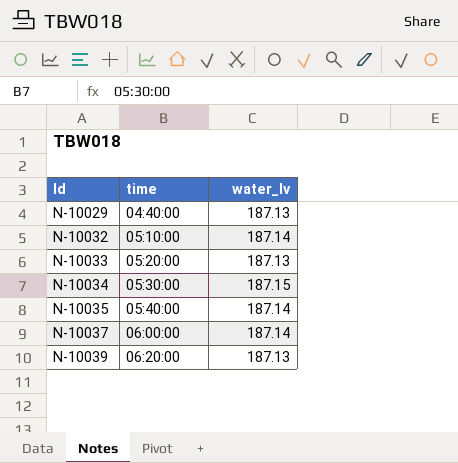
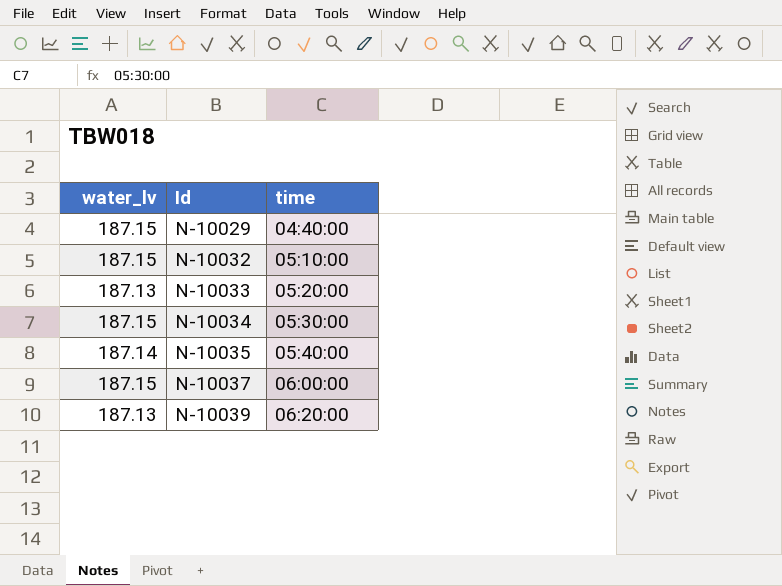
column water_lv | position: 3 -> 1
N-10029 | water_lv: 187.13 -> 187.15
N-10032 | water_lv: 187.14 -> 187.15
N-10037 | water_lv: 187.14 -> 187.15

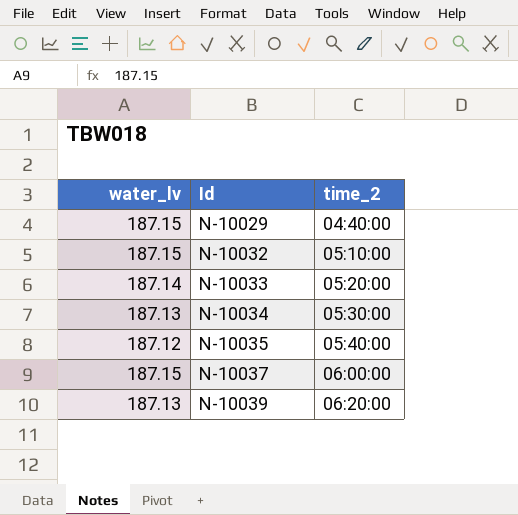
column name: time -> time_2
N-10033 | water_lv: 187.13 -> 187.14
N-10034 | water_lv: 187.15 -> 187.13
N-10035 | water_lv: 187.14 -> 187.12

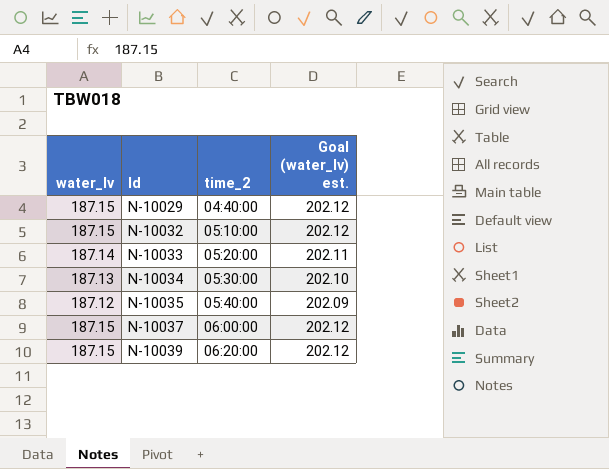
column Goal (water_lv) est. | formula: none -> [water_lv] * 1.08
N-10039 | water_lv: 187.13 -> 187.15

